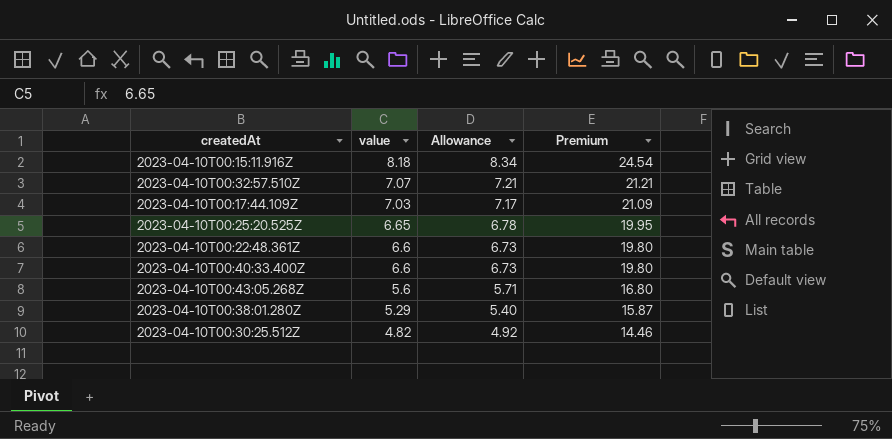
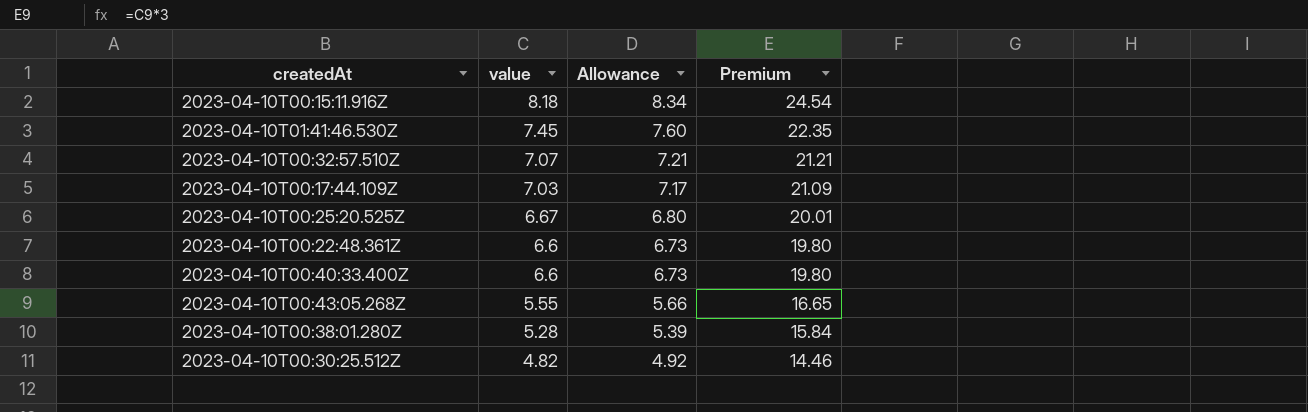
row 2023-04-10T01:41:46.530Z: none -> 7.45 | 7.60 | 22.35
2023-04-10T00:25:20.525Z | value: 6.65 -> 6.67
2023-04-10T00:25:20.525Z | Allowance: 6.78 -> 6.80
2023-04-10T00:25:20.525Z | Premium: 19.95 -> 20.01
2023-04-10T00:43:05.268Z | value: 5.6 -> 5.55
2023-04-10T00:43:05.268Z | Allowance: 5.71 -> 5.66
2023-04-10T00:43:05.268Z | Premium: 16.80 -> 16.65
2023-04-10T00:38:01.280Z | value: 5.29 -> 5.28
2023-04-10T00:38:01.280Z | Allowance: 5.40 -> 5.39
2023-04-10T00:38:01.280Z | Premium: 15.87 -> 15.84

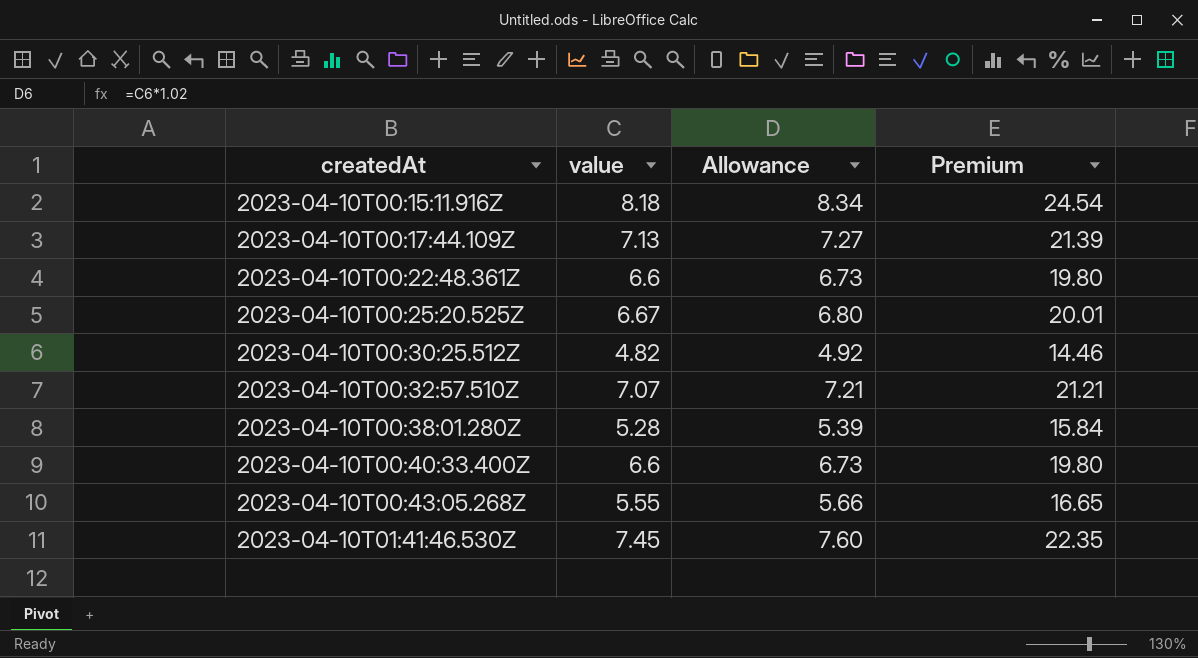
row order: value descending -> createdAt ascending
2023-04-10T00:17:44.109Z | value: 7.03 -> 7.13
2023-04-10T00:17:44.109Z | Allowance: 7.17 -> 7.27
2023-04-10T00:17:44.109Z | Premium: 21.09 -> 21.39

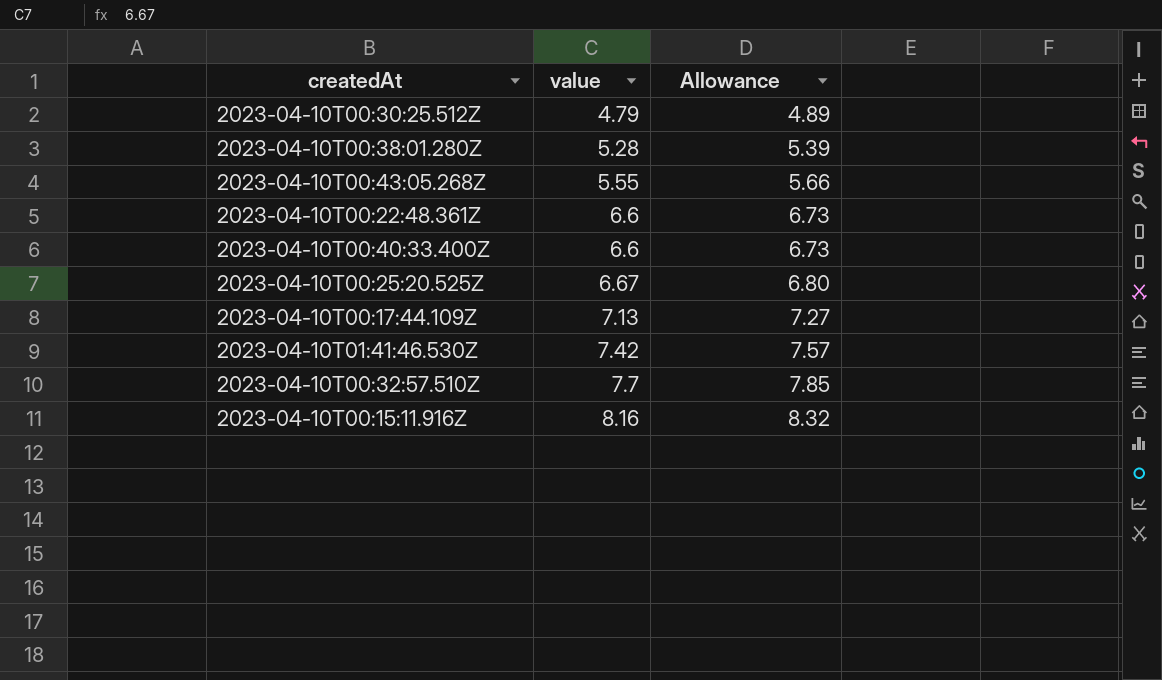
row order: createdAt ascending -> value ascending
column Premium | formula: [value] * 3 -> none
2023-04-10T00:30:25.512Z | value: 4.82 -> 4.79
2023-04-10T00:30:25.512Z | Allowance: 4.92 -> 4.89
2023-04-10T01:41:46.530Z | value: 7.45 -> 7.42
2023-04-10T01:41:46.530Z | Allowance: 7.60 -> 7.57
2023-04-10T00:32:57.510Z | value: 7.07 -> 7.7
2023-04-10T00:32:57.510Z | Allowance: 7.21 -> 7.85
2023-04-10T00:15:11.916Z | value: 8.18 -> 8.16
2023-04-10T00:15:11.916Z | Allowance: 8.34 -> 8.32

